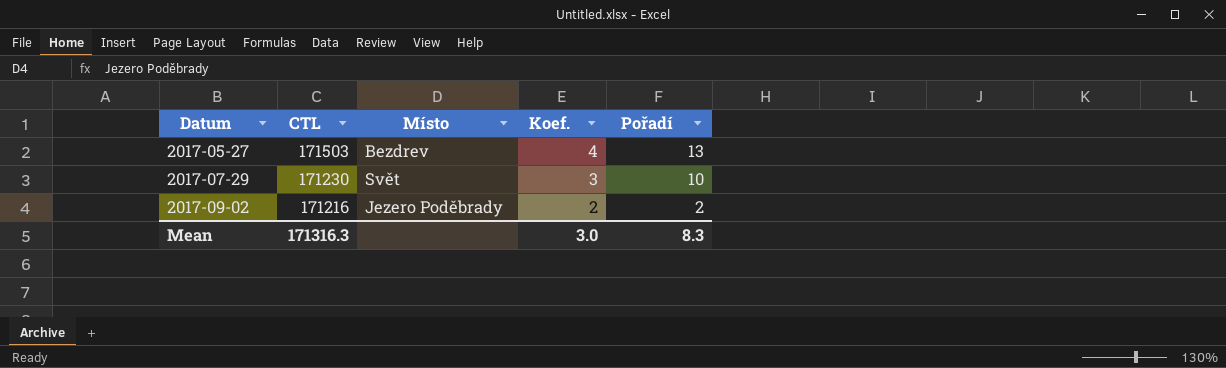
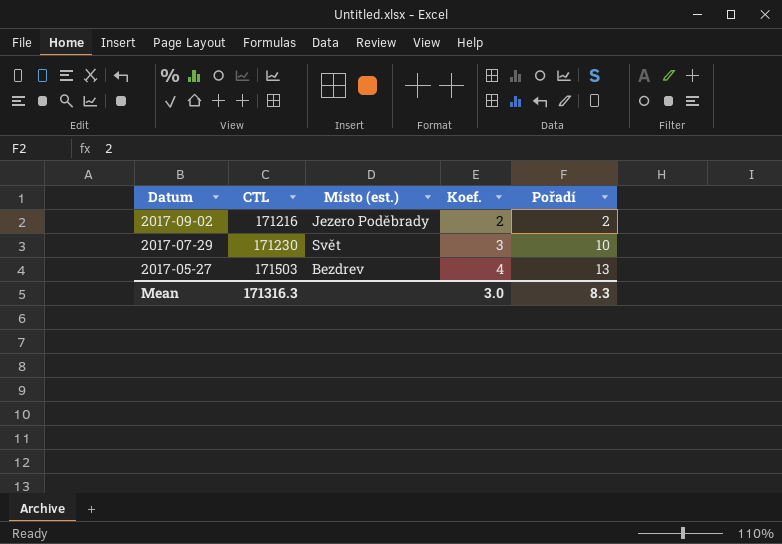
row order: Datum ascending -> Datum descending
column name: Místo -> Místo (est.)

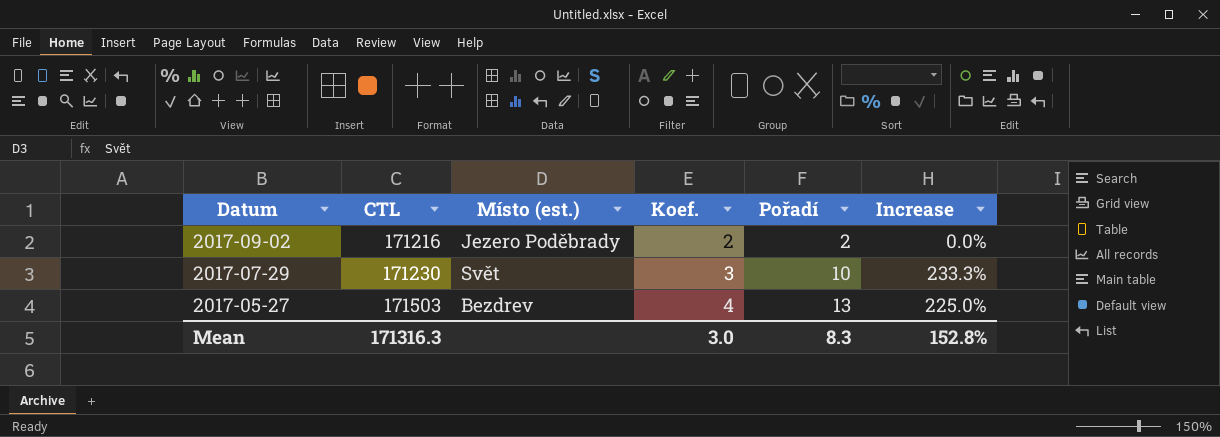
column Increase | formula: none -> ([Pořadí] - [Koef.]) / [Koef.]

